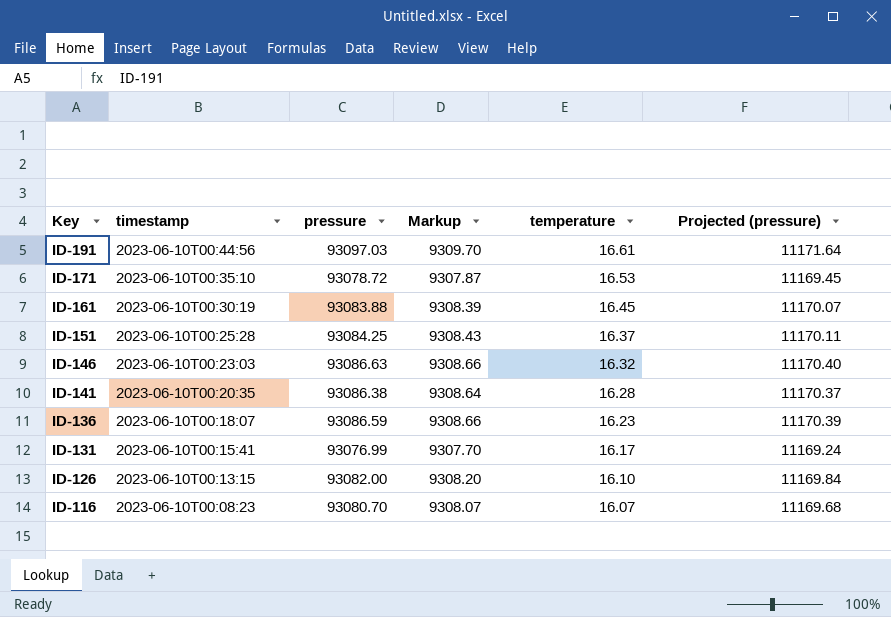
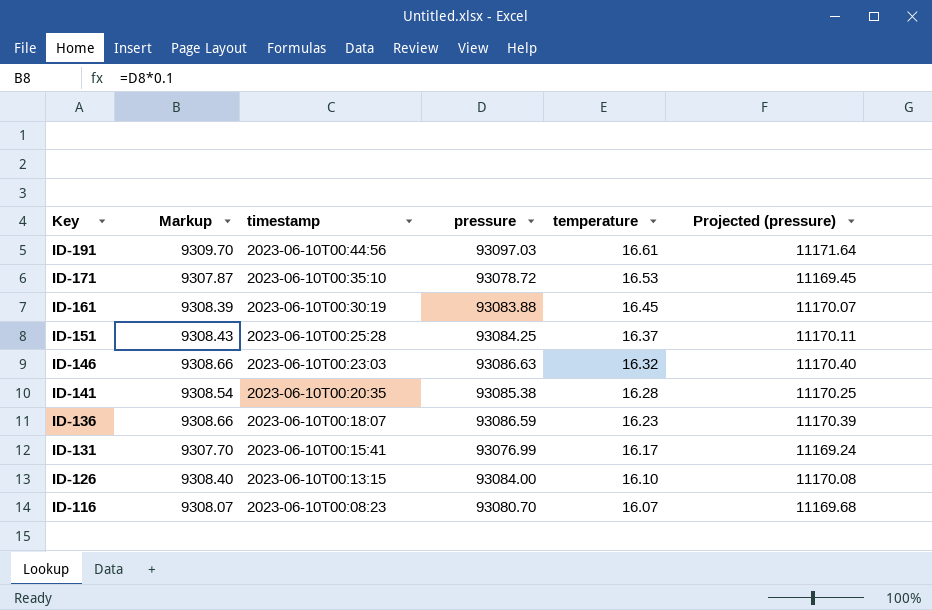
column Markup | position: 4 -> 2
ID-141 | Markup: 9308.64 -> 9308.54
ID-141 | pressure: 93086.38 -> 93085.38
ID-141 | Projected (pressure): 11170.37 -> 11170.25
ID-126 | Markup: 9308.20 -> 9308.40
ID-126 | pressure: 93082.00 -> 93084.00
ID-126 | Projected (pressure): 11169.84 -> 11170.08

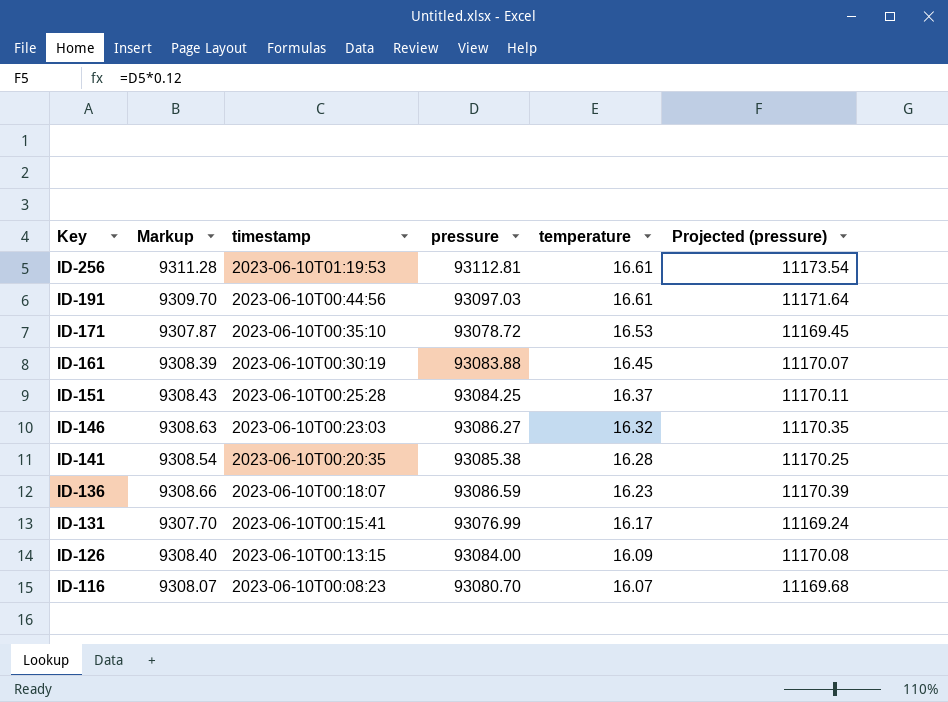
row ID-256: none -> 9311.28 | 2023-06-10T01:19:53 | 93112.81 | 16.61 | 11173.54
ID-146 | Markup: 9308.66 -> 9308.63
ID-146 | pressure: 93086.63 -> 93086.27
ID-146 | Projected (pressure): 11170.40 -> 11170.35
ID-126 | temperature: 16.10 -> 16.09

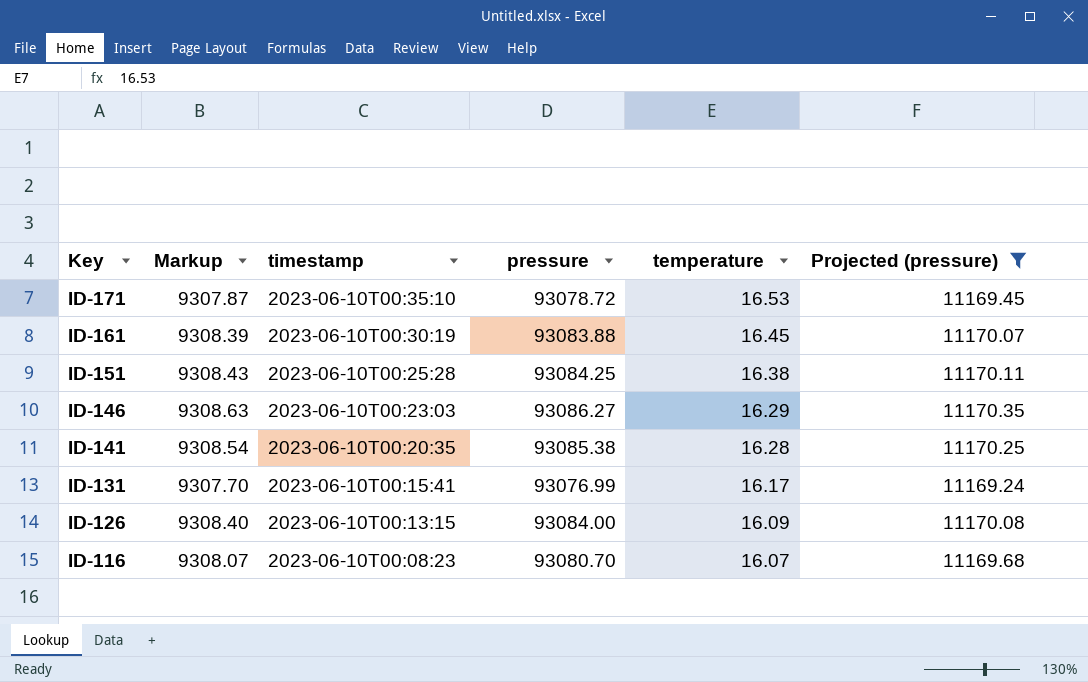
filter: none -> Projected (pressure) <= 11170.35
ID-151 | temperature: 16.37 -> 16.38
ID-146 | temperature: 16.32 -> 16.29

